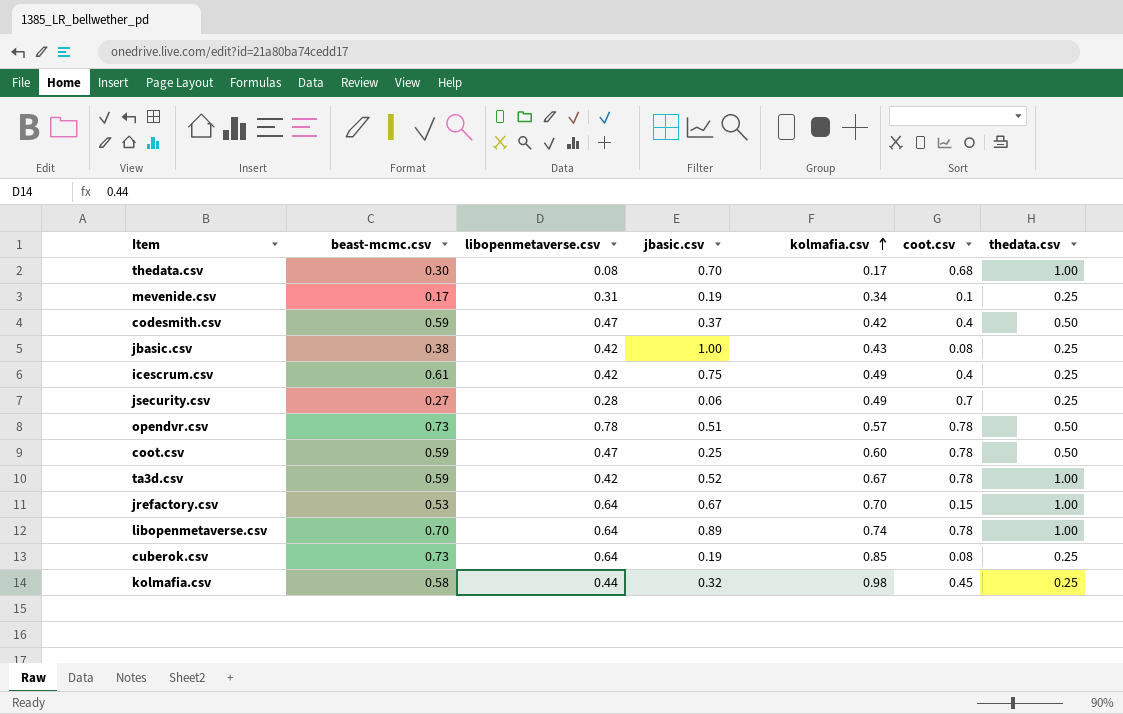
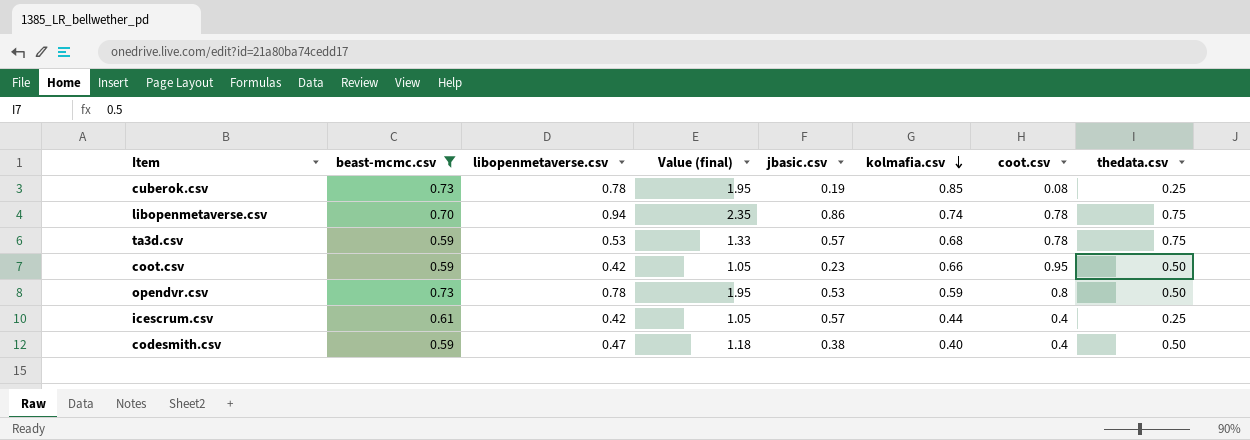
filter: none -> beast-mcmc.csv >= 0.59
row order: kolmafia.csv ascending -> kolmafia.csv descending
column Value (final) | formula: none -> [libopenmetaverse.csv] * 2.5
cuberok.csv | libopenmetaverse.csv: 0.64 -> 0.78
libopenmetaverse.csv | libopenmetaverse.csv: 0.64 -> 0.94
libopenmetaverse.csv | jbasic.csv: 0.89 -> 0.86
libopenmetaverse.csv | thedata.csv: 1.00 -> 0.75
ta3d.csv | libopenmetaverse.csv: 0.42 -> 0.53
ta3d.csv | jbasic.csv: 0.52 -> 0.57
ta3d.csv | kolmafia.csv: 0.67 -> 0.68
ta3d.csv | thedata.csv: 1.00 -> 0.75
coot.csv | libopenmetaverse.csv: 0.47 -> 0.42
coot.csv | jbasic.csv: 0.25 -> 0.23
coot.csv | kolmafia.csv: 0.60 -> 0.66
coot.csv | coot.csv: 0.78 -> 0.95
opendvr.csv | jbasic.csv: 0.51 -> 0.53
opendvr.csv | kolmafia.csv: 0.57 -> 0.59
opendvr.csv | coot.csv: 0.78 -> 0.8
icescrum.csv | jbasic.csv: 0.75 -> 0.57
icescrum.csv | kolmafia.csv: 0.49 -> 0.44
codesmith.csv | jbasic.csv: 0.37 -> 0.38
codesmith.csv | kolmafia.csv: 0.42 -> 0.40

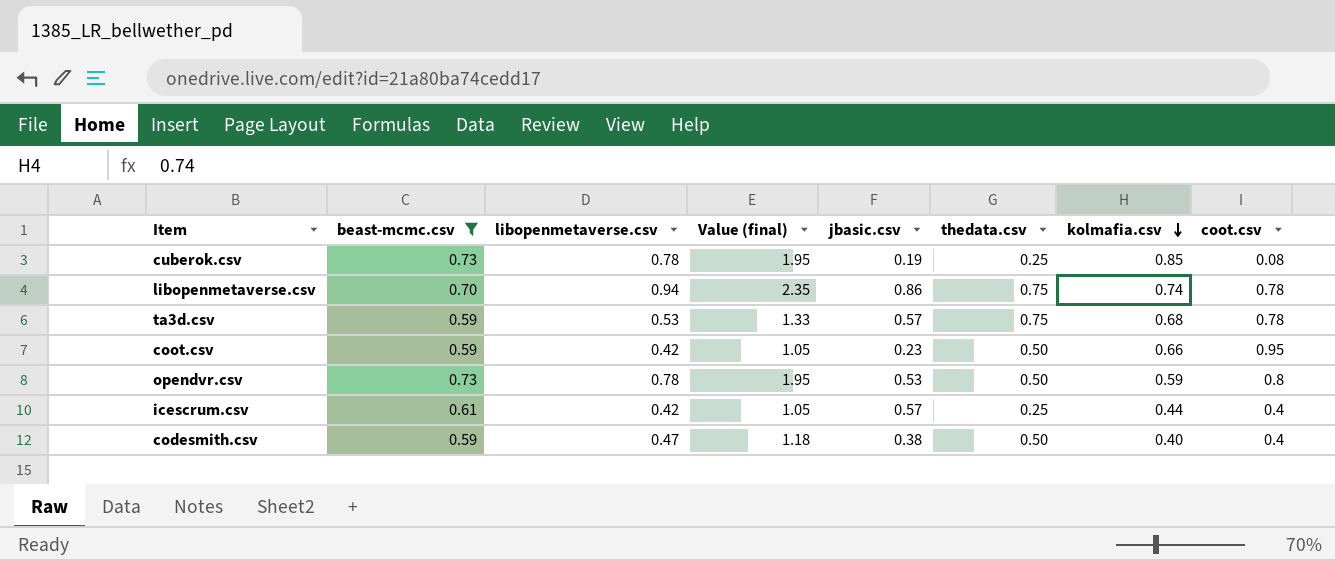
column thedata.csv | position: 8 -> 6

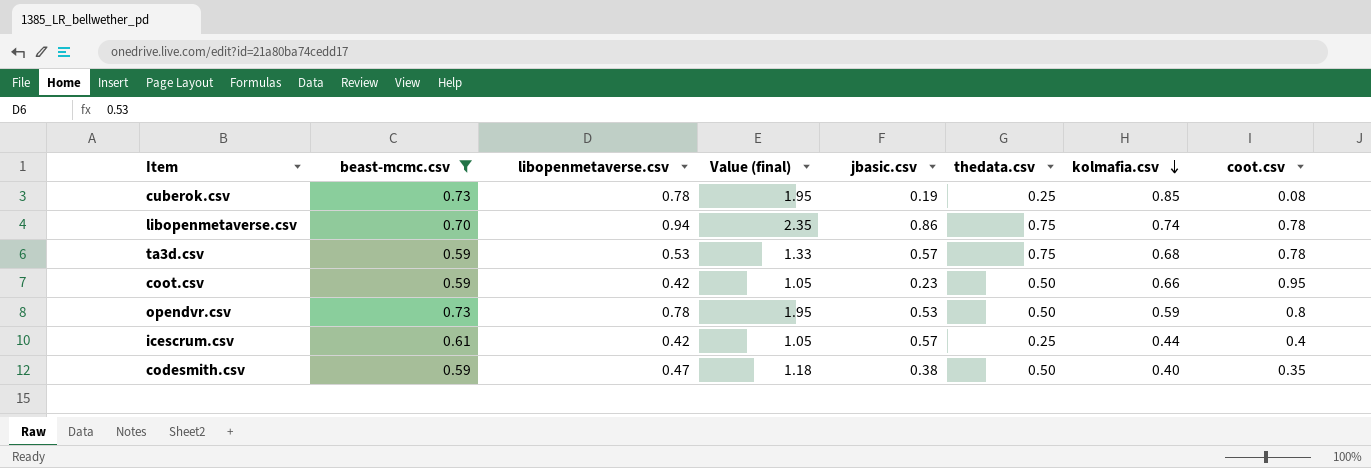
codesmith.csv | coot.csv: 0.4 -> 0.35

